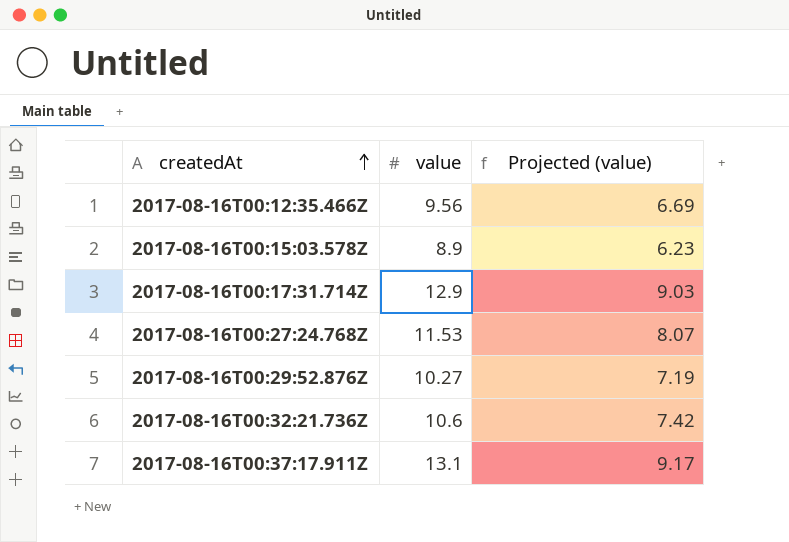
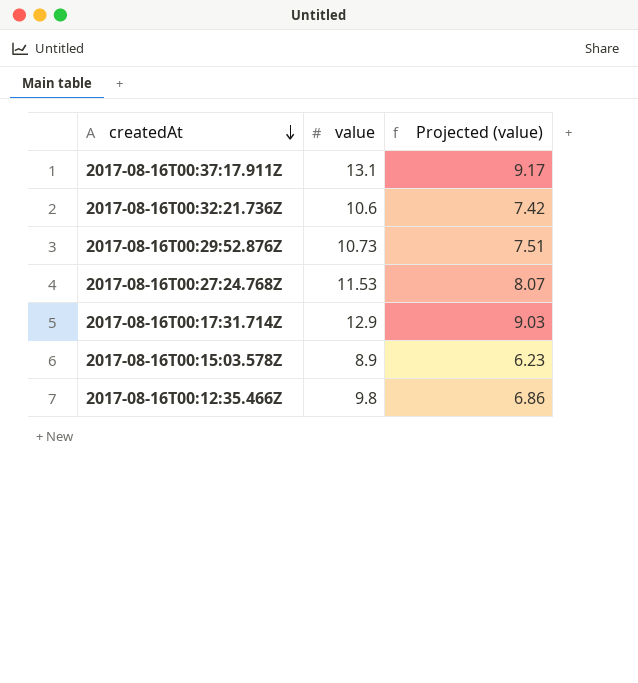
row order: createdAt ascending -> createdAt descending
2017-08-16T00:29:52.876Z | value: 10.27 -> 10.73
2017-08-16T00:29:52.876Z | Projected (value): 7.19 -> 7.51
2017-08-16T00:12:35.466Z | value: 9.56 -> 9.8
2017-08-16T00:12:35.466Z | Projected (value): 6.69 -> 6.86

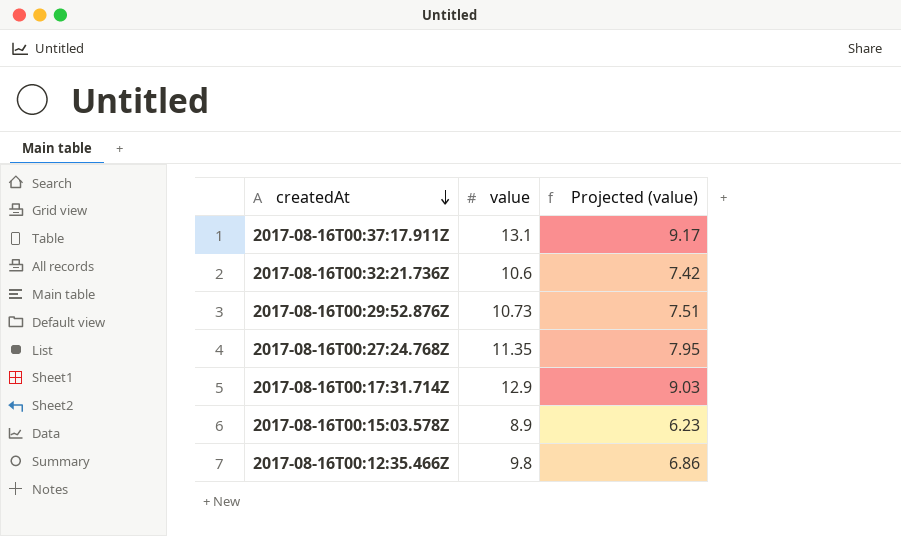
2017-08-16T00:27:24.768Z | value: 11.53 -> 11.35
2017-08-16T00:27:24.768Z | Projected (value): 8.07 -> 7.95

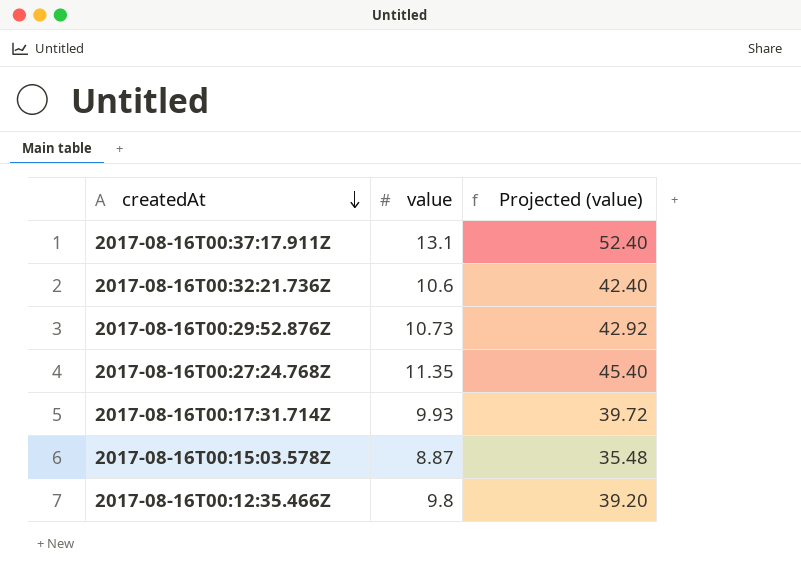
column Projected (value) | formula: [value] * 0.7 -> [value] * 4
2017-08-16T00:17:31.714Z | value: 12.9 -> 9.93
2017-08-16T00:15:03.578Z | value: 8.9 -> 8.87

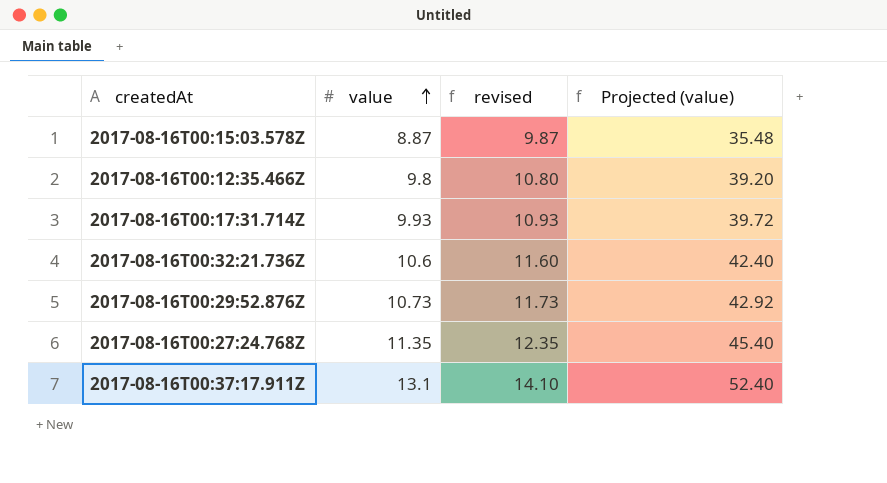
row order: createdAt descending -> value ascending
column revised | formula: none -> [value] + 1

